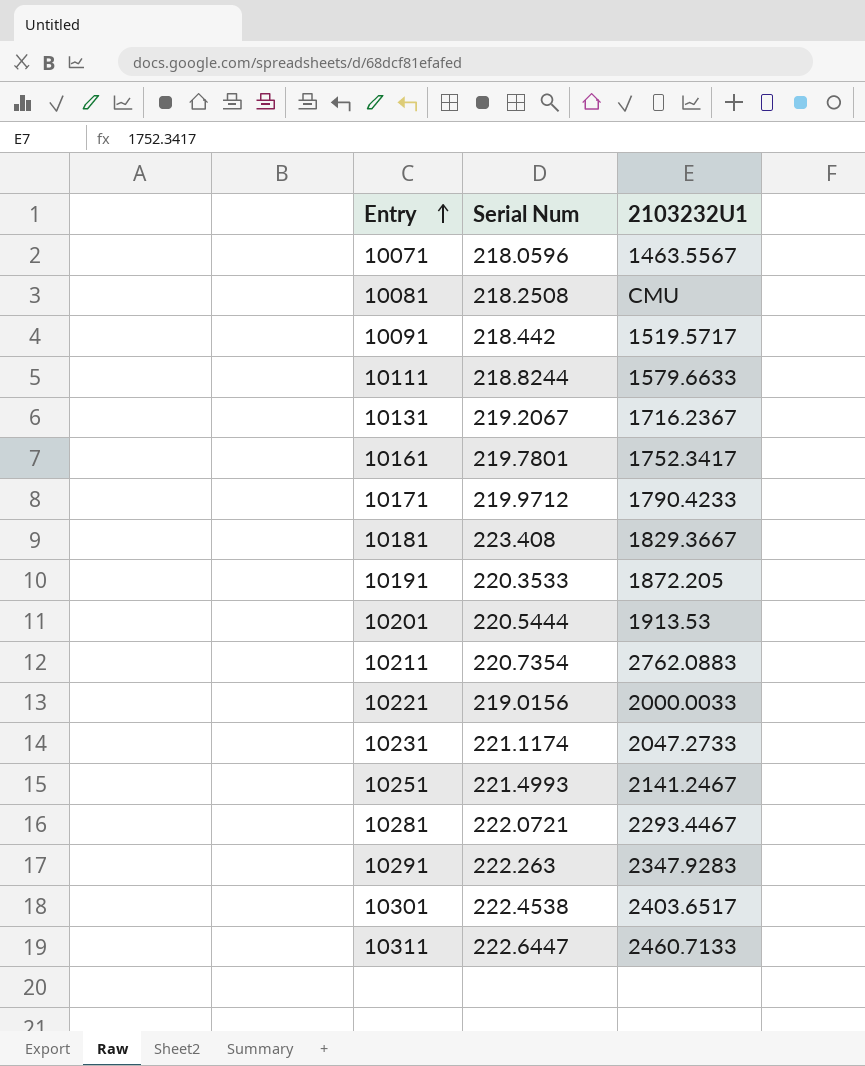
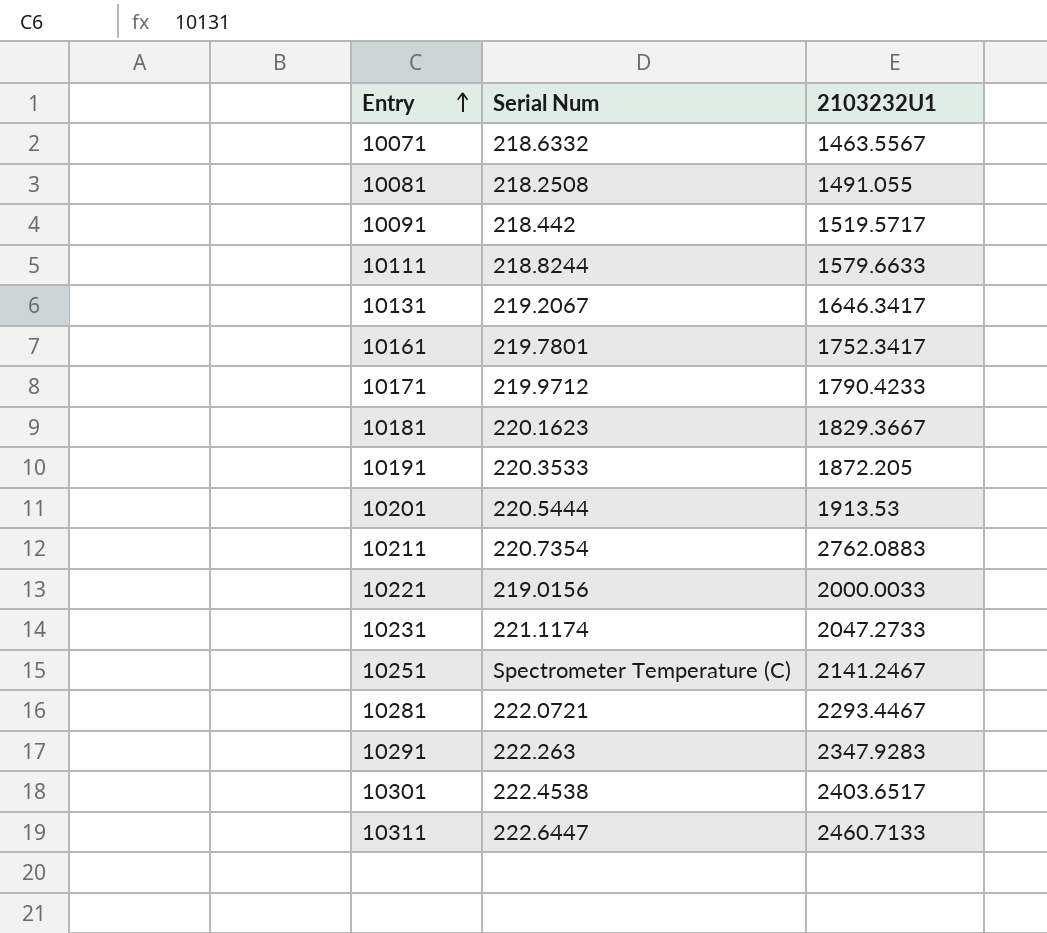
10071 | Serial Num: 218.0596 -> 218.6332
10081 | 2103232U1: CMU -> 1491.055
10131 | 2103232U1: 1716.2367 -> 1646.3417
10181 | Serial Num: 223.408 -> 220.1623
10251 | Serial Num: 221.4993 -> Spectrometer Temperature (C)

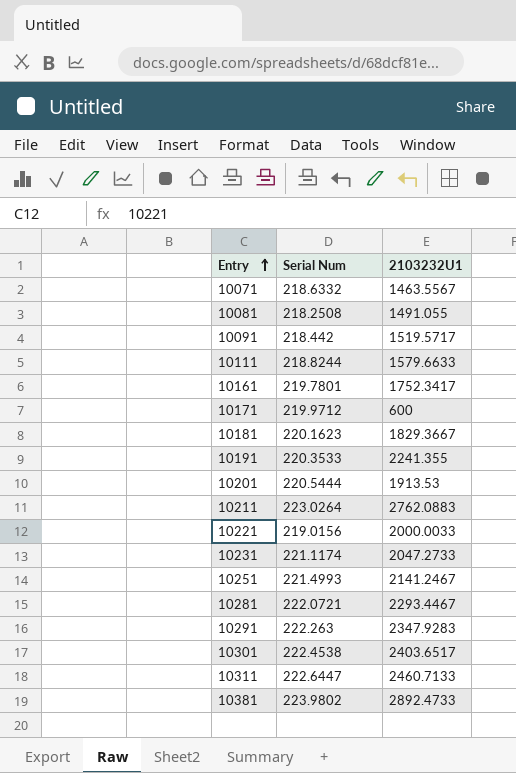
row 10131: 219.2067 | 1646.3417 -> none
10171 | 2103232U1: 1790.4233 -> 600
10191 | 2103232U1: 1872.205 -> 2241.355
10211 | Serial Num: 220.7354 -> 223.0264
10251 | Serial Num: Spectrometer Temperature (C) -> 221.4993
row 10381: none -> 223.9802 | 2892.4733

